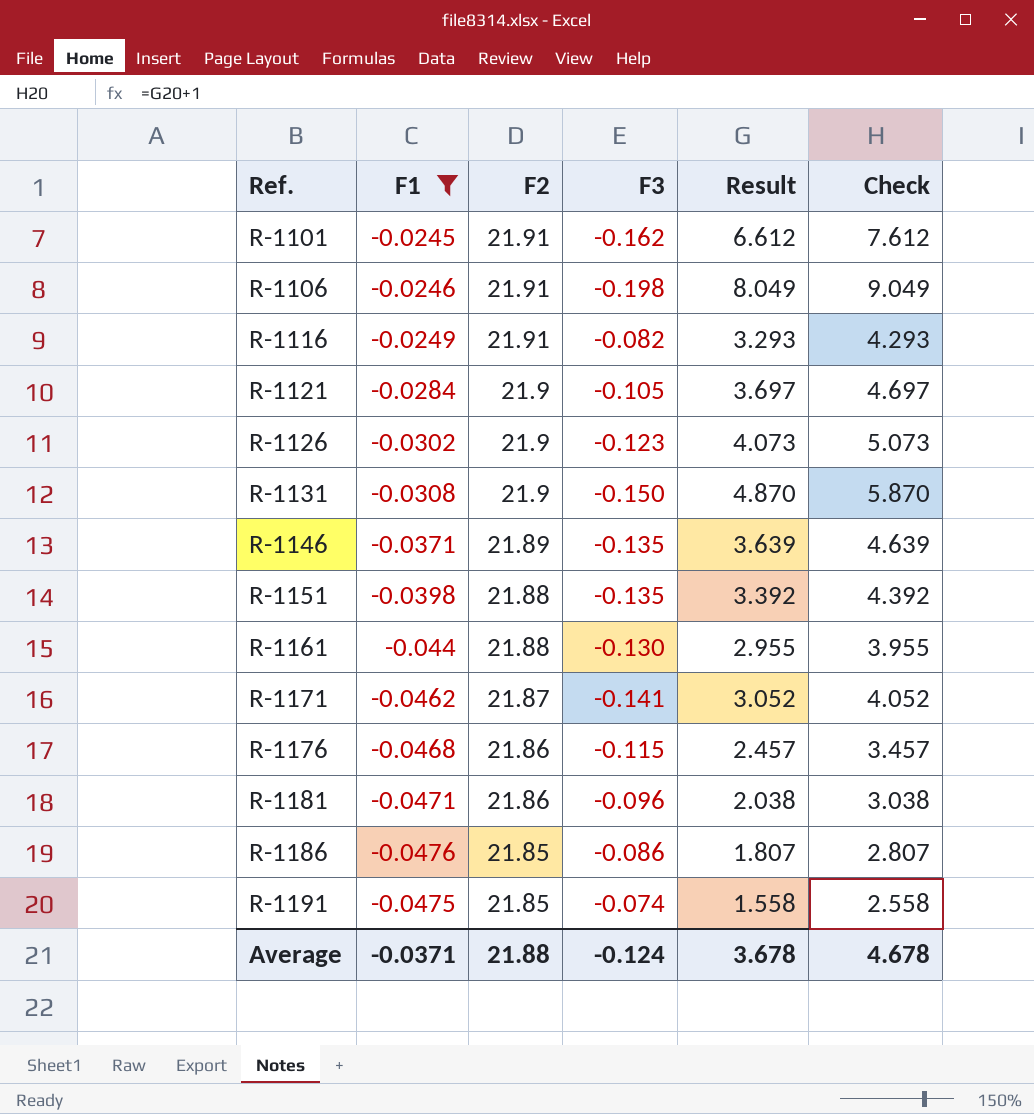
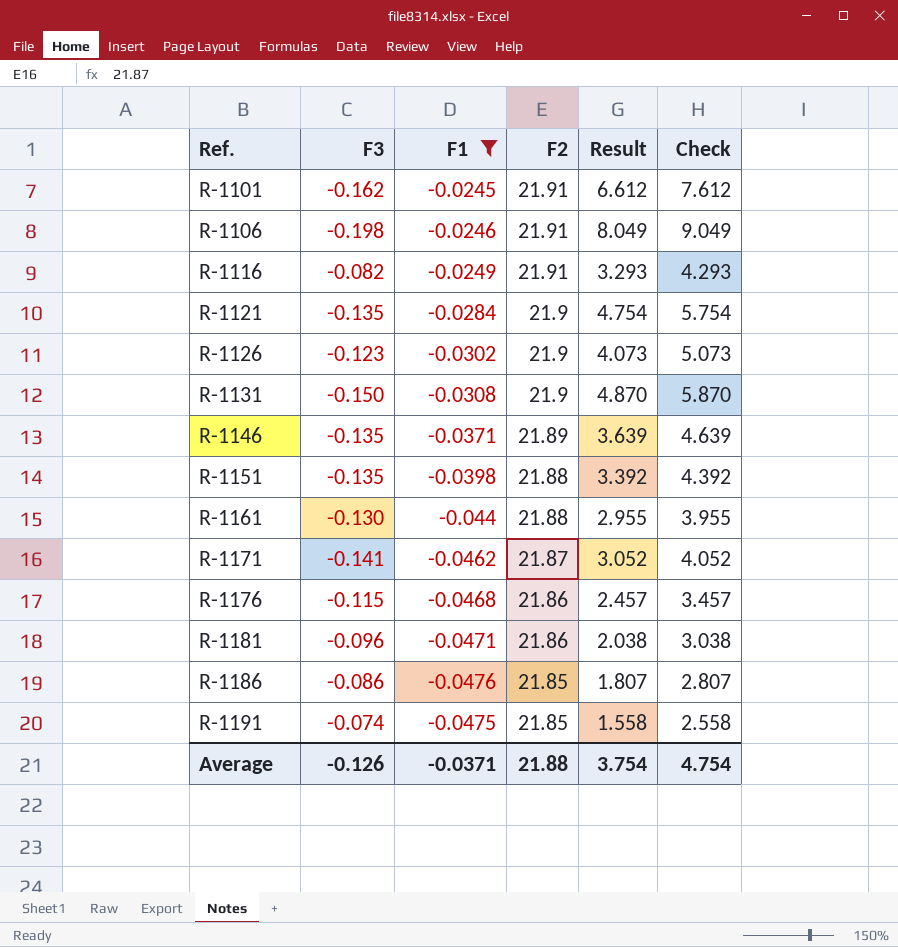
column F3 | position: 4 -> 2
R-1121 | F3: -0.105 -> -0.135
R-1121 | Result: 3.697 -> 4.754
R-1121 | Check: 4.697 -> 5.754
Average | F3: -0.124 -> -0.126
Average | Result: 3.678 -> 3.754
Average | Check: 4.678 -> 4.754

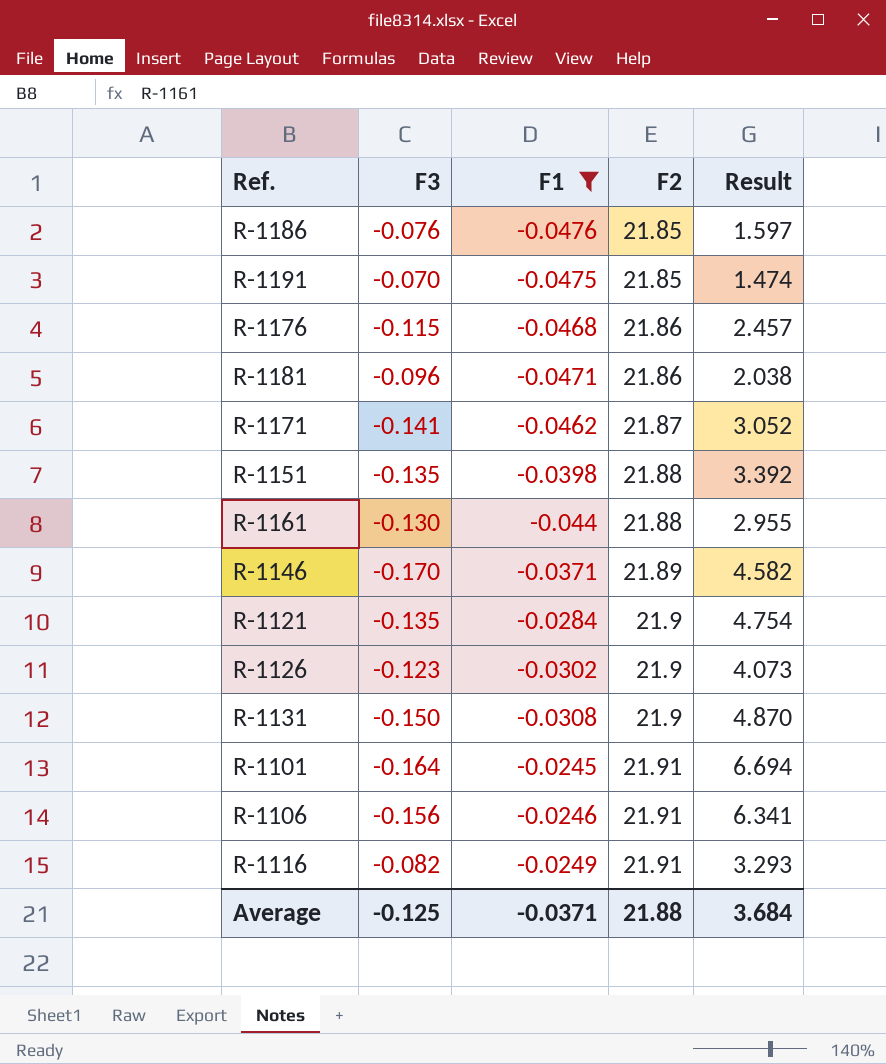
row order: Ref. ascending -> F2 ascending
column Check | formula: [Result] + 1 -> none
R-1186 | F3: -0.086 -> -0.076
R-1186 | Result: 1.807 -> 1.597
R-1191 | F3: -0.074 -> -0.070
R-1191 | Result: 1.558 -> 1.474
R-1146 | F3: -0.135 -> -0.170
R-1146 | Result: 3.639 -> 4.582
R-1101 | F3: -0.162 -> -0.164
R-1101 | Result: 6.612 -> 6.694
R-1106 | F3: -0.198 -> -0.156
R-1106 | Result: 8.049 -> 6.341
Average | F3: -0.126 -> -0.125
Average | Result: 3.754 -> 3.684

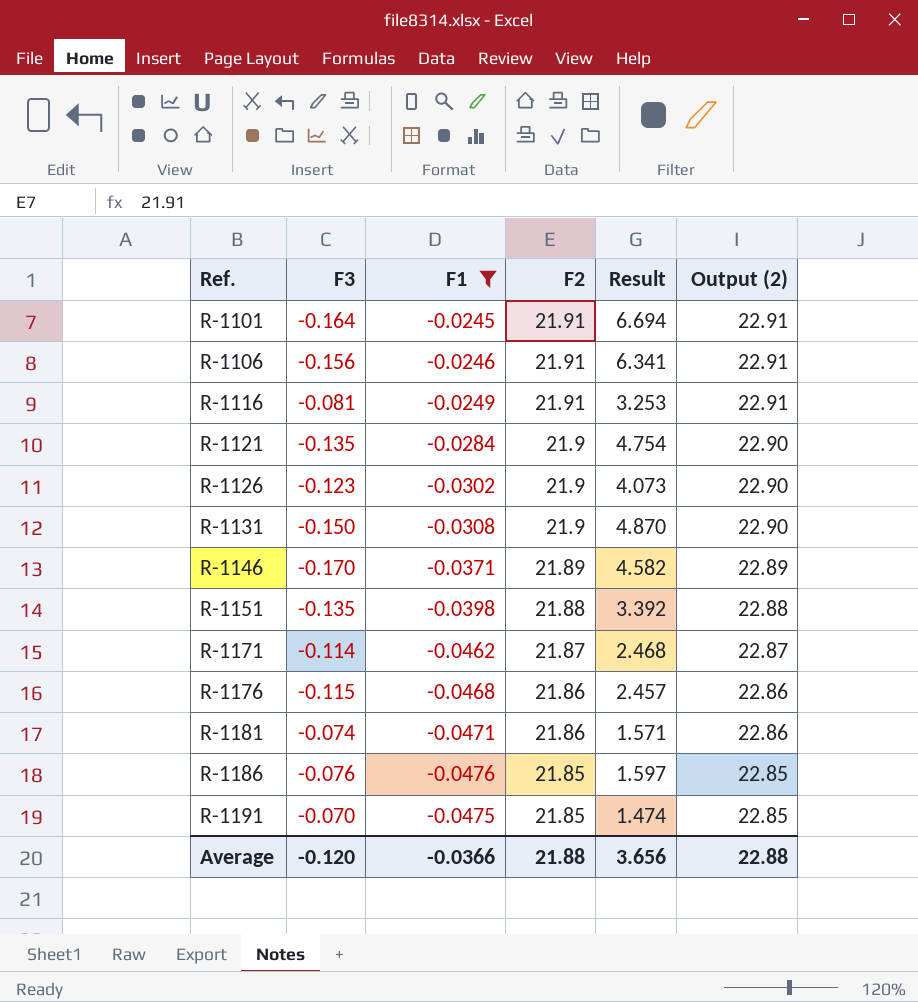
row order: F2 ascending -> Ref. ascending
column Output (2) | formula: none -> [F2] + 1
row R-1161: -0.130 | -0.044 | 21.88 | 2.955 -> none
R-1116 | F3: -0.082 -> -0.081
R-1116 | Result: 3.293 -> 3.253
R-1171 | F3: -0.141 -> -0.114
R-1171 | Result: 3.052 -> 2.468
R-1181 | F3: -0.096 -> -0.074
R-1181 | Result: 2.038 -> 1.571
Average | F3: -0.125 -> -0.120
Average | F1: -0.0371 -> -0.0366
Average | Result: 3.684 -> 3.656

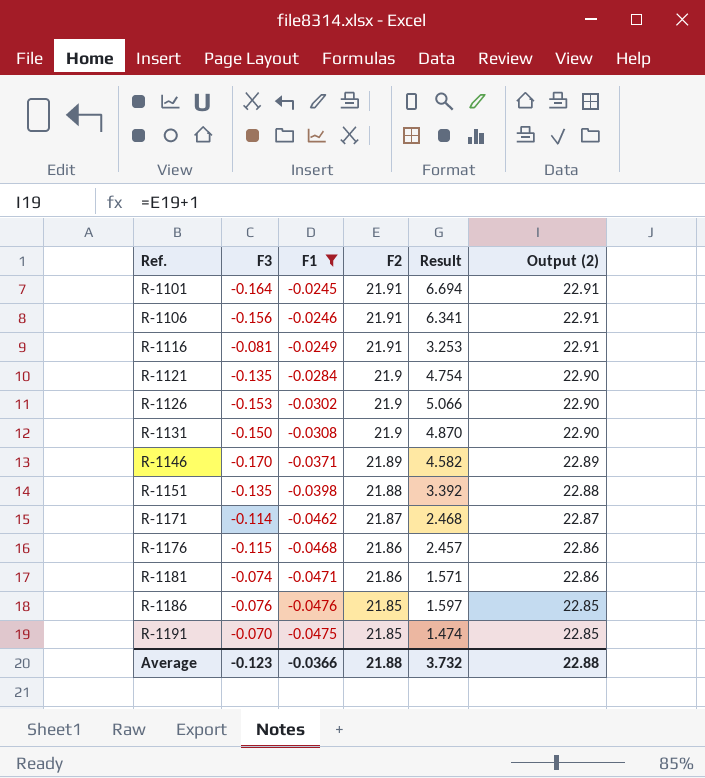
R-1126 | F3: -0.123 -> -0.153
R-1126 | Result: 4.073 -> 5.066
Average | F3: -0.120 -> -0.123
Average | Result: 3.656 -> 3.732

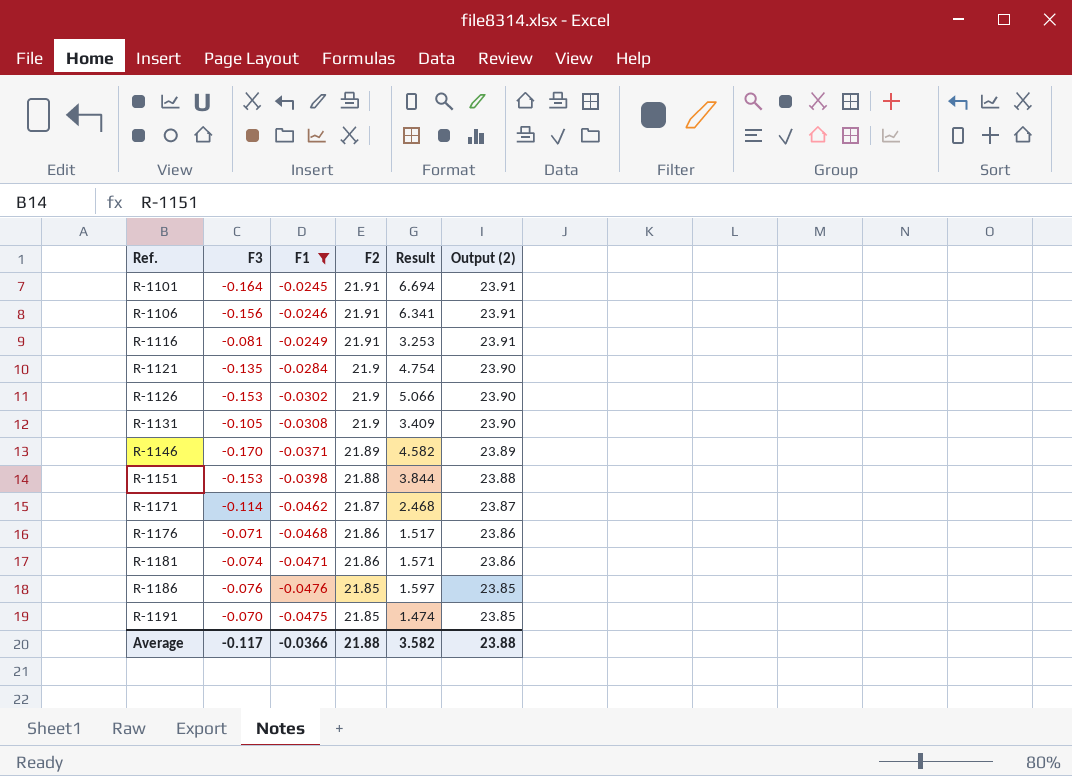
column Output (2) | formula: [F2] + 1 -> [F2] + 2
R-1131 | F3: -0.150 -> -0.105
R-1131 | Result: 4.870 -> 3.409
R-1151 | F3: -0.135 -> -0.153
R-1151 | Result: 3.392 -> 3.844
R-1176 | F3: -0.115 -> -0.071
R-1176 | Result: 2.457 -> 1.517
Average | F3: -0.123 -> -0.117
Average | Result: 3.732 -> 3.582
Average | Output (2): 22.88 -> 23.88

